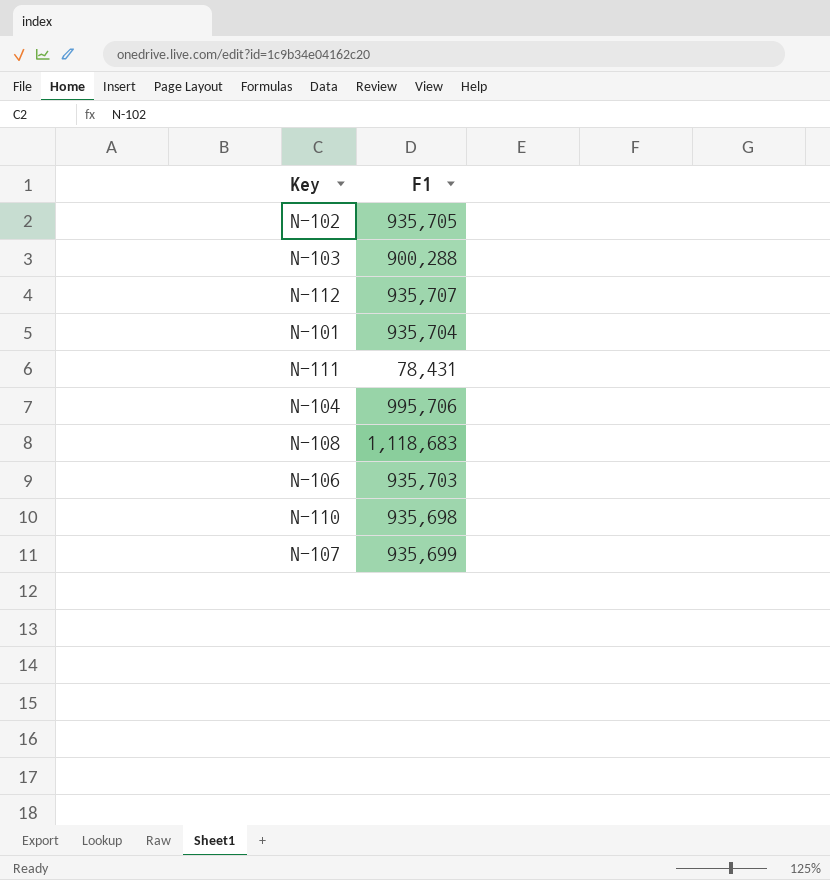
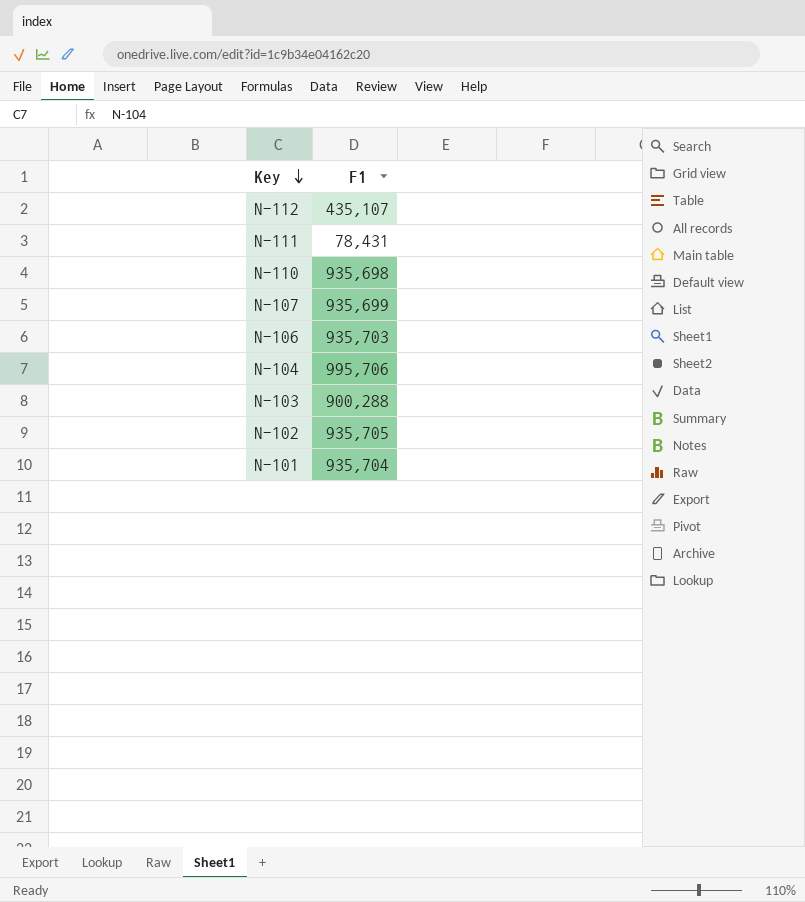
row order: none -> Key descending
row N-108: 1,118,683 -> none
N-112 | F1: 935,707 -> 435,107

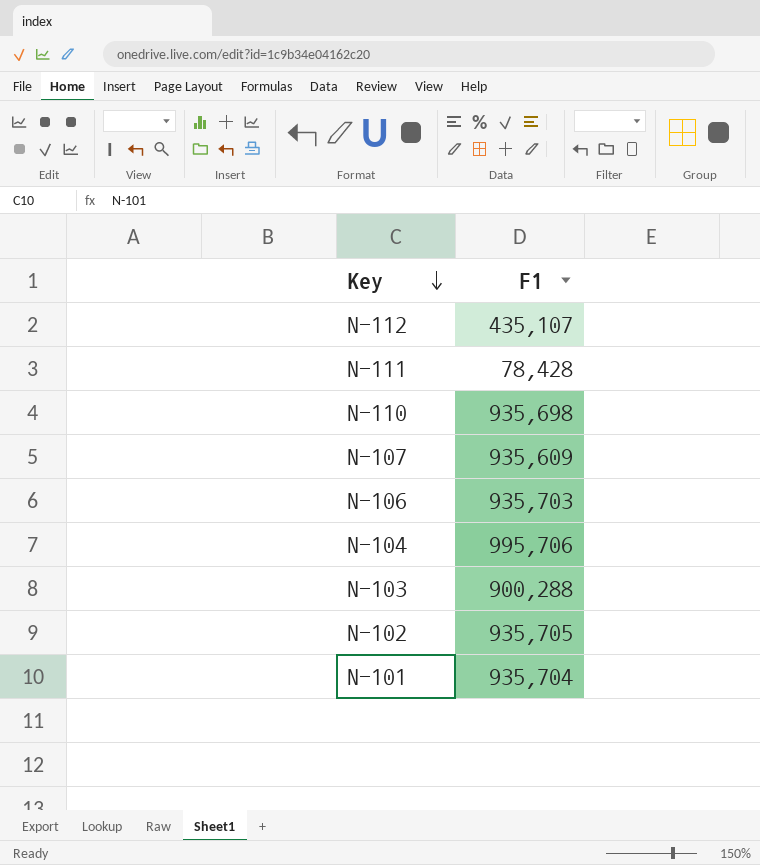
N-111 | F1: 78,431 -> 78,428
N-107 | F1: 935,699 -> 935,609

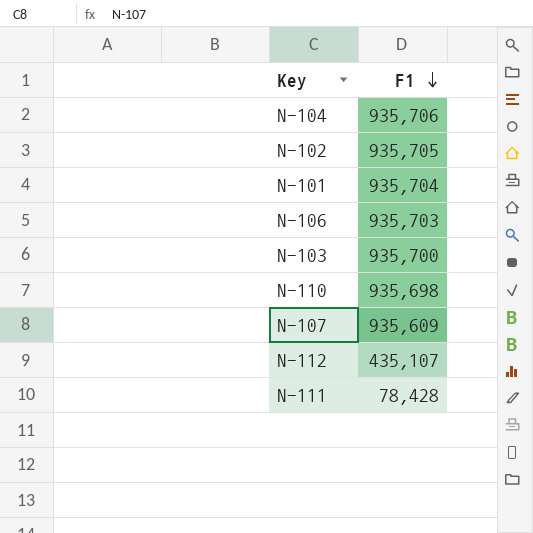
row order: Key descending -> F1 descending
N-104 | F1: 995,706 -> 935,706
N-103 | F1: 900,288 -> 935,700

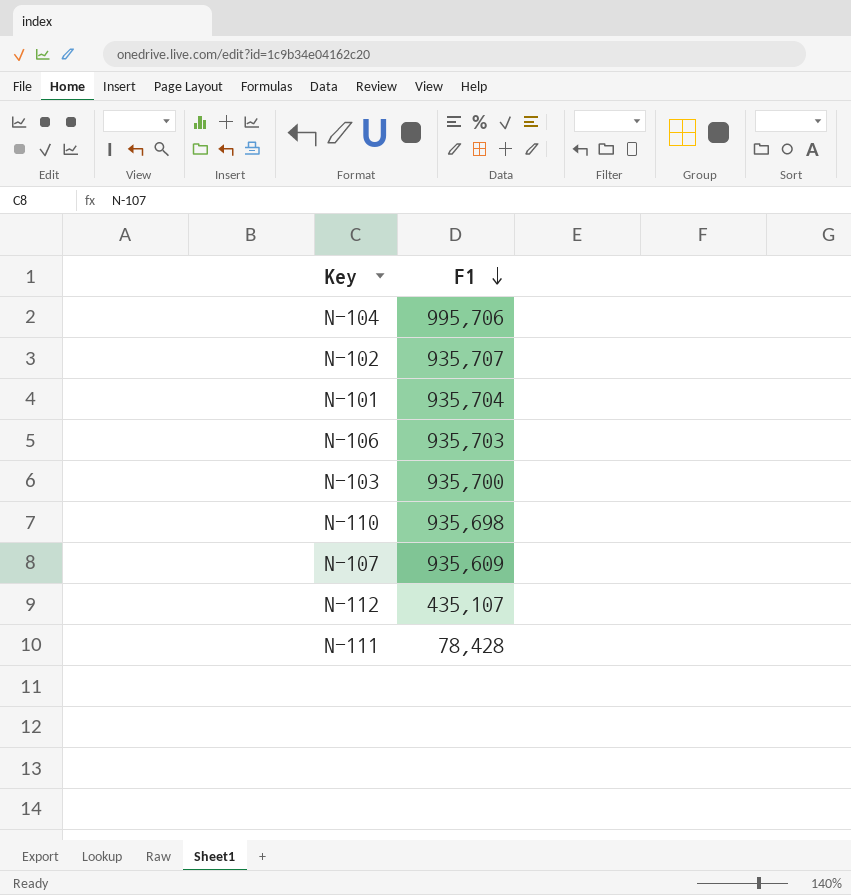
N-104 | F1: 935,706 -> 995,706
N-102 | F1: 935,705 -> 935,707

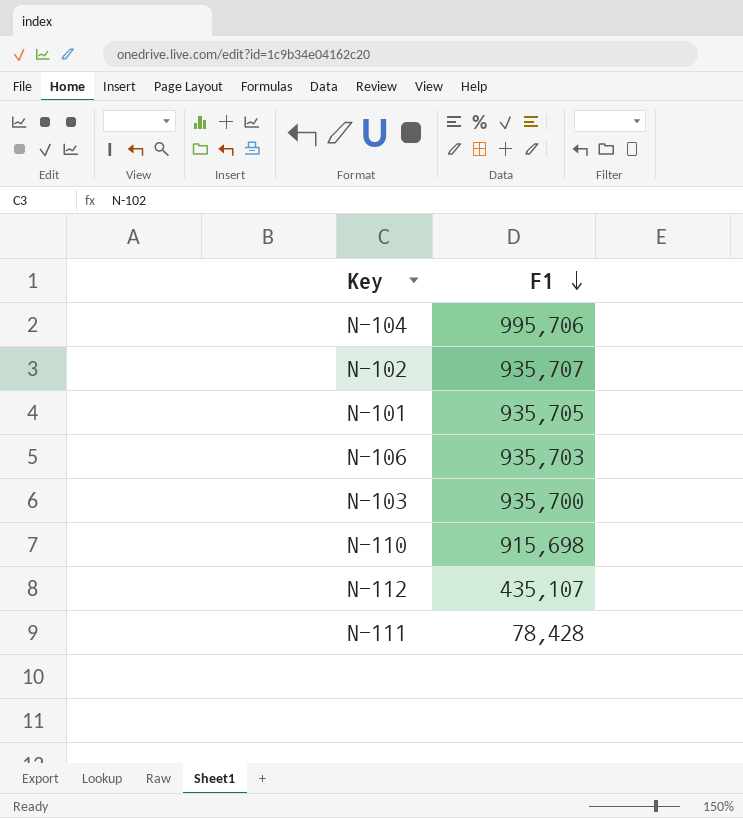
row N-107: 935,609 -> none
N-101 | F1: 935,704 -> 935,705
N-110 | F1: 935,698 -> 915,698

